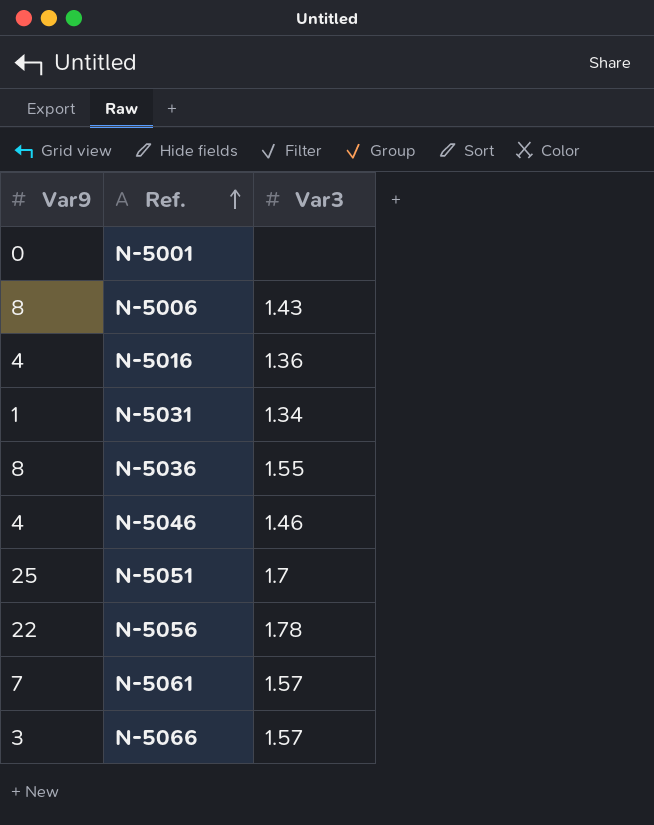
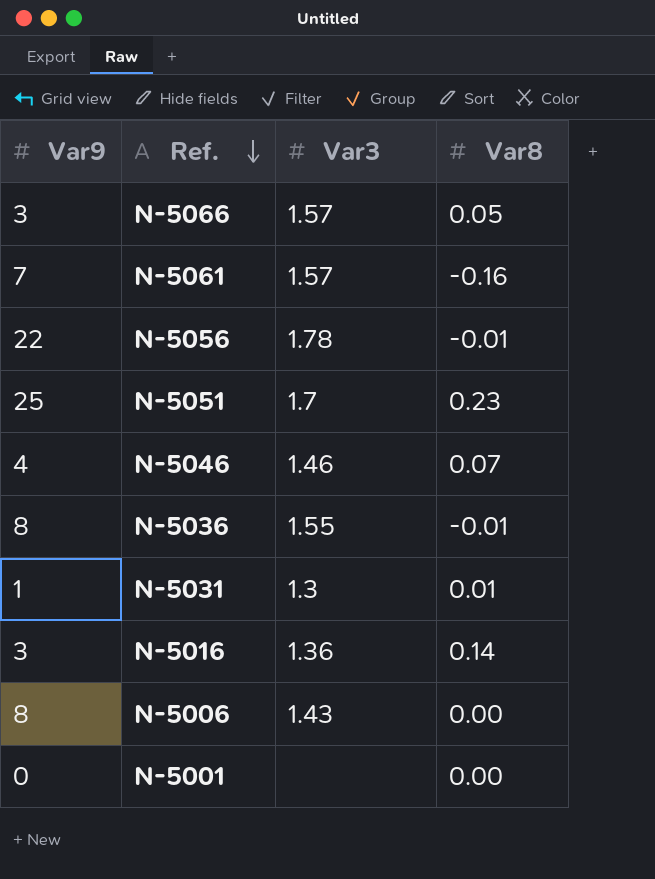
row order: Ref. ascending -> Ref. descending
column Var8 | position: none -> 4
N-5031 | Var3: 1.34 -> 1.3
N-5016 | Var9: 4 -> 3

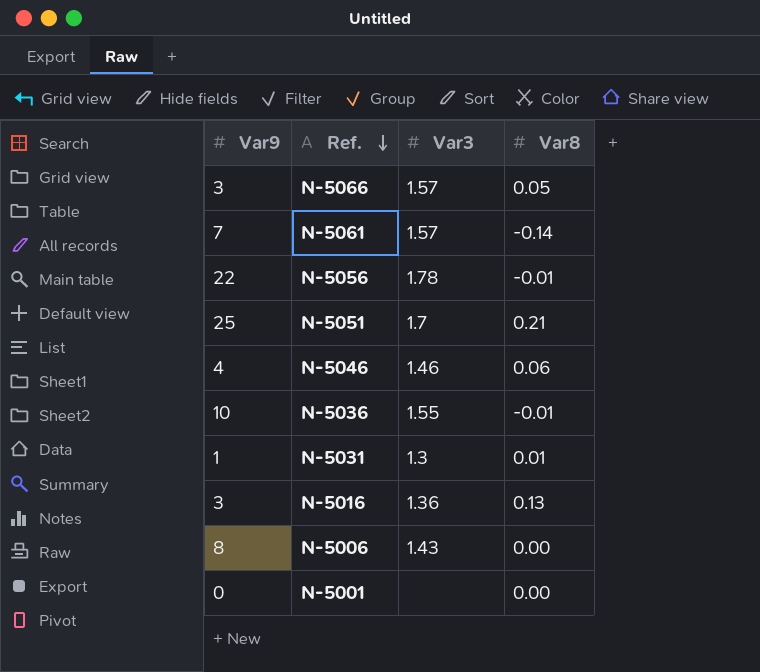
N-5061 | Var8: -0.16 -> -0.14
N-5051 | Var8: 0.23 -> 0.21
N-5046 | Var8: 0.07 -> 0.06
N-5036 | Var9: 8 -> 10
N-5016 | Var8: 0.14 -> 0.13

